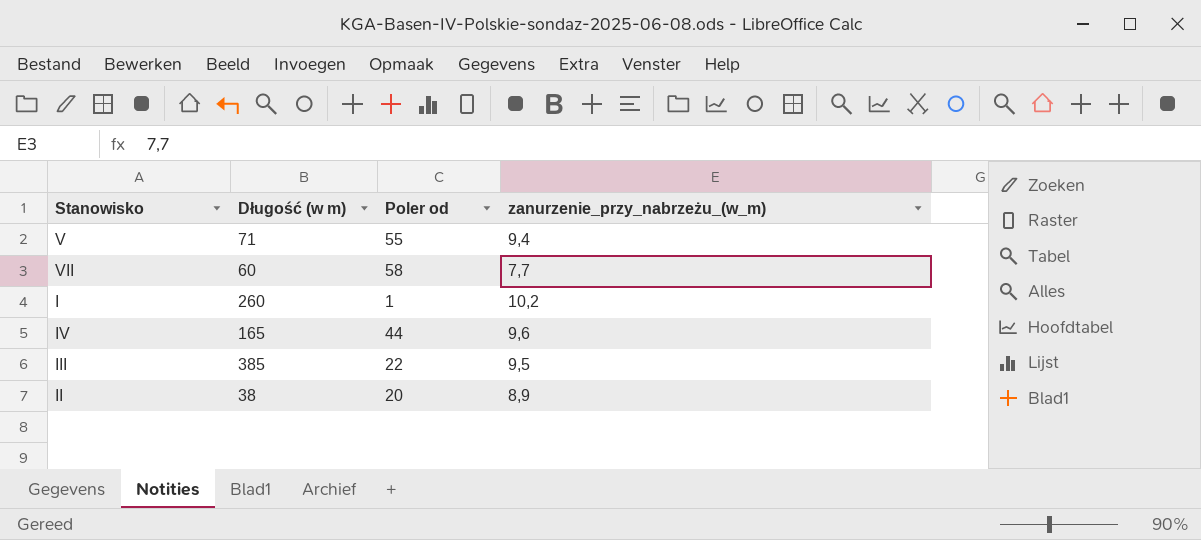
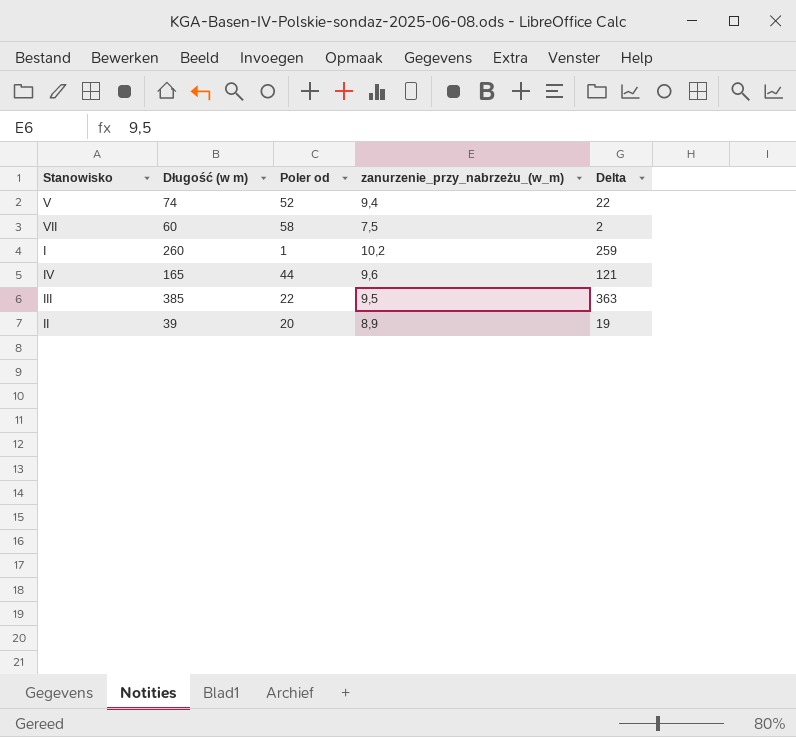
column Delta | formula: none -> [Długość (w m)] - [Poler od]
V | Długość (w m): 71 -> 74
V | Poler od: 55 -> 52
VII | zanurzenie_przy_nabrzeżu_(w_m): 7,7 -> 7,5
II | Długość (w m): 38 -> 39

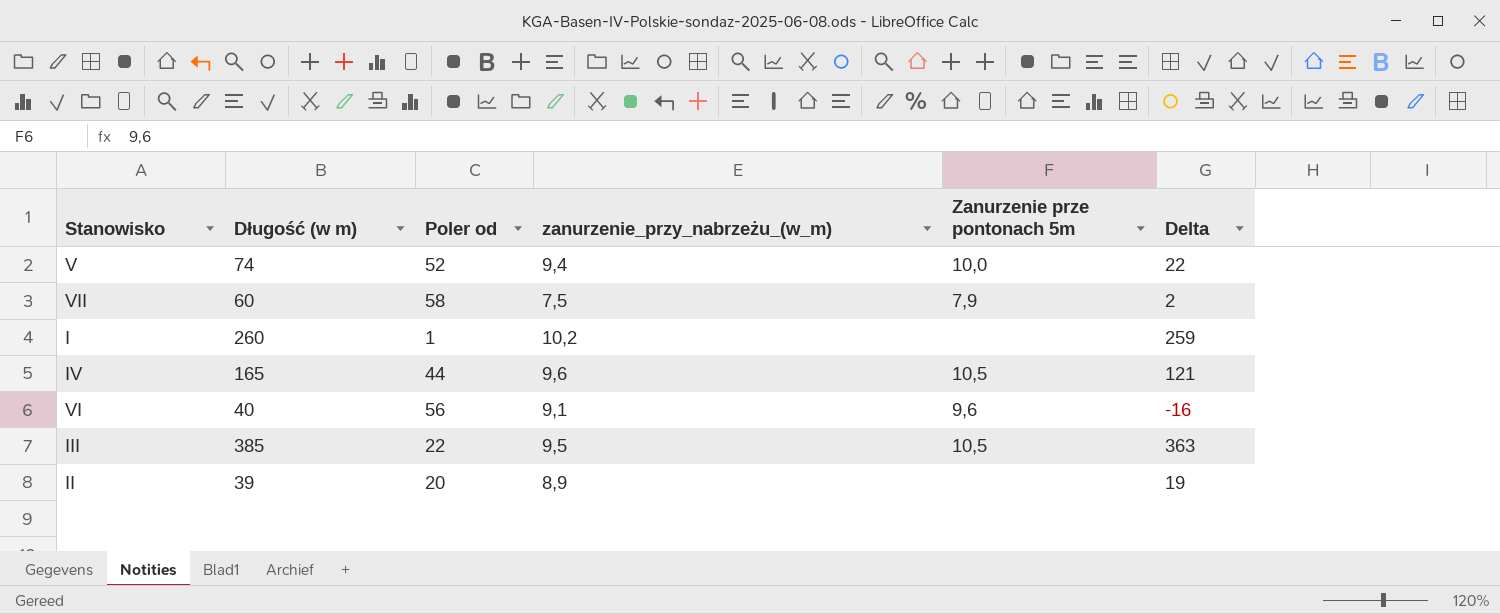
column Zanurzenie prze pontonach 5m | position: none -> 5
row VI: none -> 40 | 56 | 9,1 | 9,6 | -16

